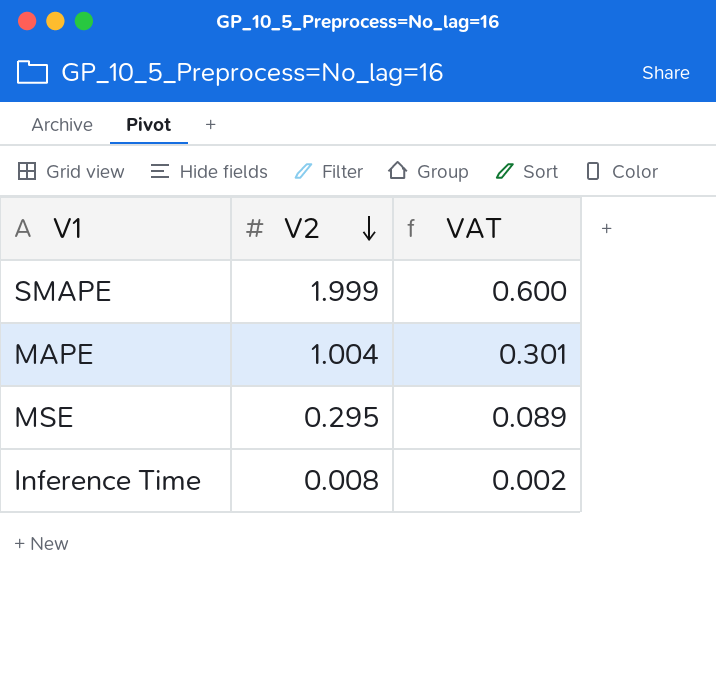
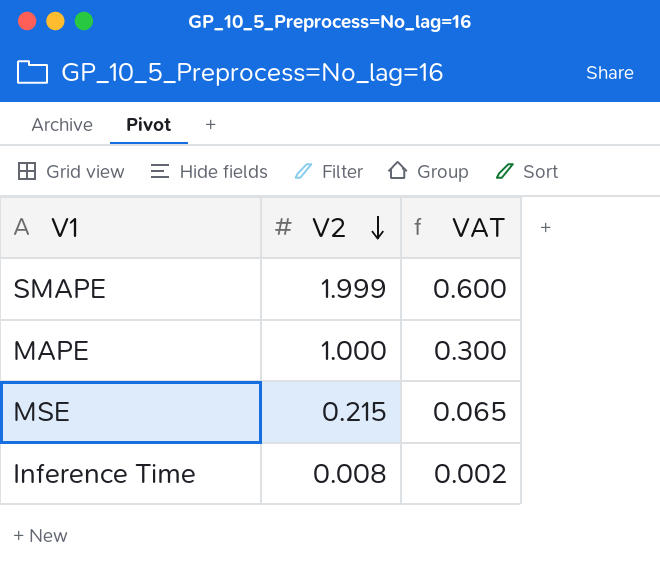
MAPE | V2: 1.004 -> 1.000
MAPE | VAT: 0.301 -> 0.300
MSE | V2: 0.295 -> 0.215
MSE | VAT: 0.089 -> 0.065

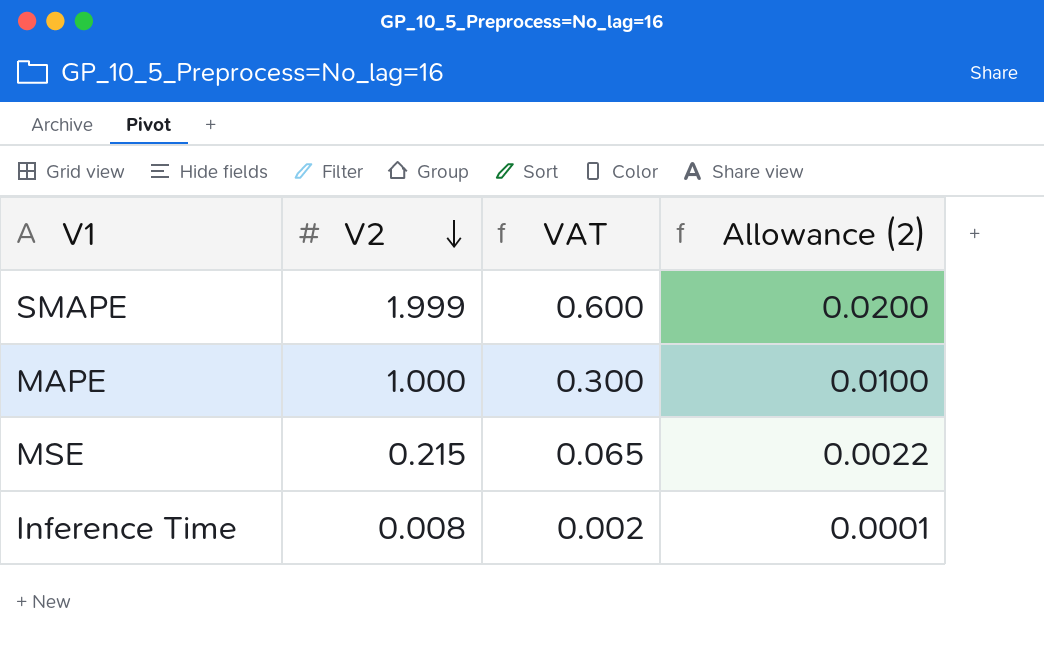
column Allowance (2) | formula: none -> [V2] * 0.01

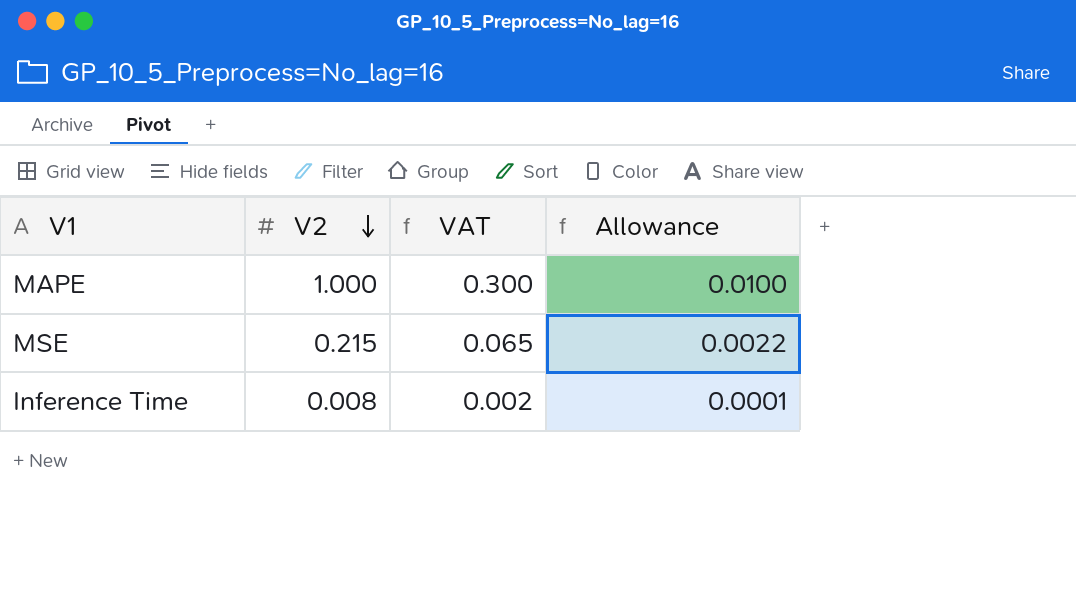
column name: Allowance (2) -> Allowance
row SMAPE: 1.999 | 0.600 | 0.0200 -> none

